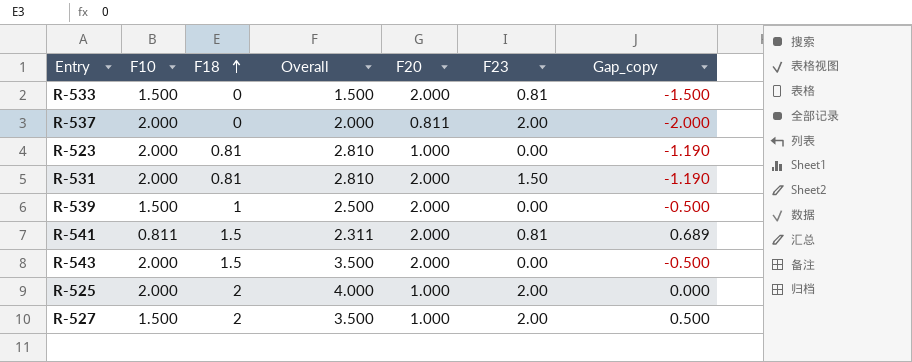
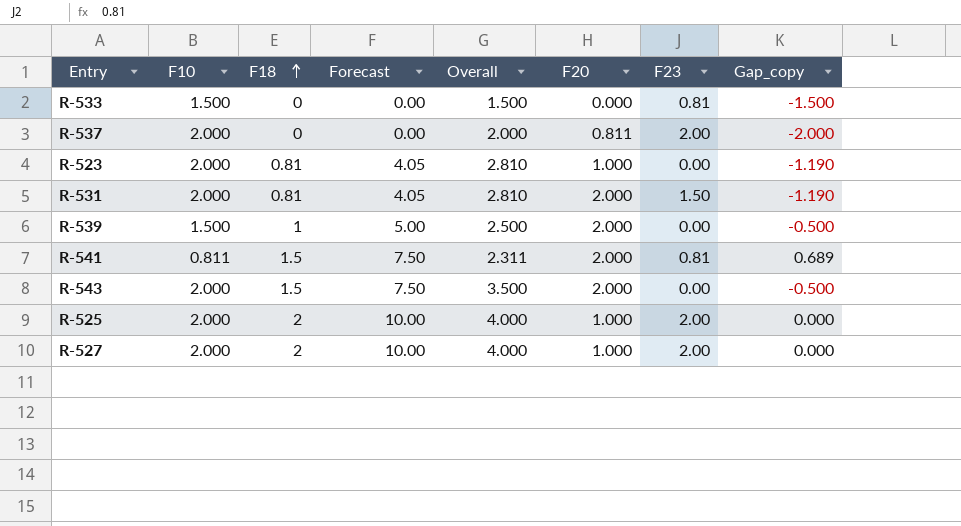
column Forecast | formula: none -> [F18] * 5
R-533 | F20: 2.000 -> 0.000
R-527 | F10: 1.500 -> 2.000
R-527 | Overall: 3.500 -> 4.000
R-527 | Gap_copy: 0.500 -> 0.000

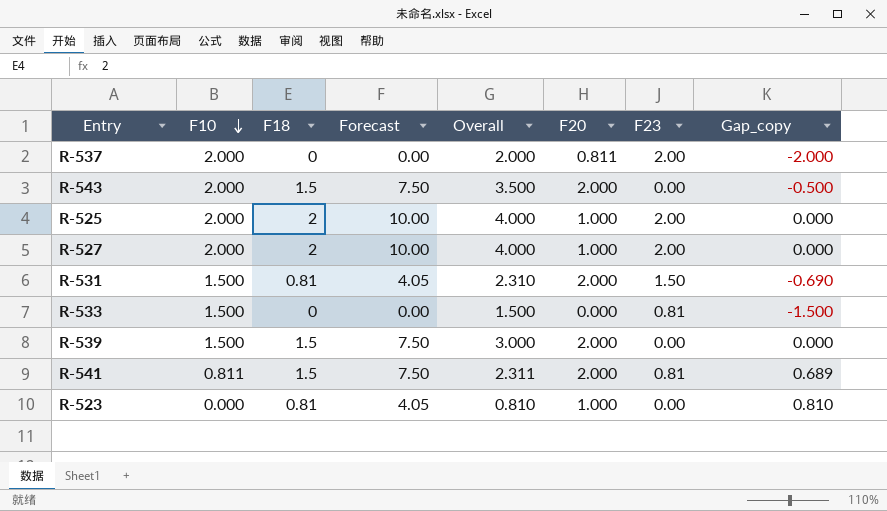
row order: F18 ascending -> F10 descending
R-531 | F10: 2.000 -> 1.500
R-531 | Overall: 2.810 -> 2.310
R-531 | Gap_copy: -1.190 -> -0.690
R-539 | F18: 1 -> 1.5
R-539 | Forecast: 5.00 -> 7.50
R-539 | Overall: 2.500 -> 3.000
R-539 | Gap_copy: -0.500 -> 0.000
R-523 | F10: 2.000 -> 0.000
R-523 | Overall: 2.810 -> 0.810
R-523 | Gap_copy: -1.190 -> 0.810

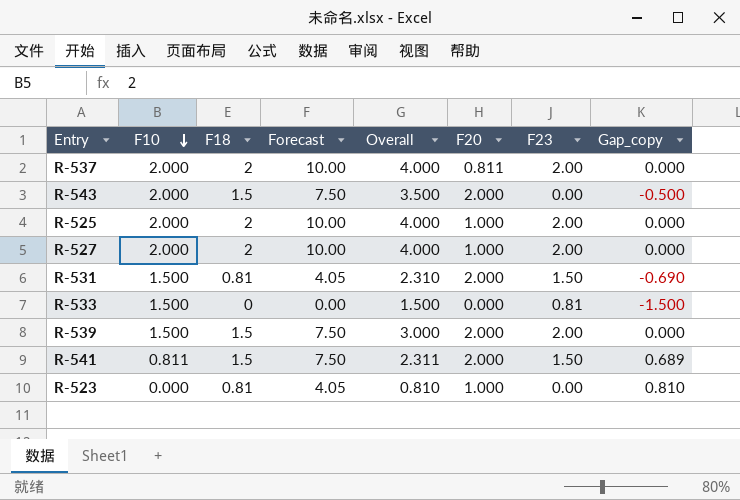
R-537 | F18: 0 -> 2
R-537 | Forecast: 0.00 -> 10.00
R-537 | Overall: 2.000 -> 4.000
R-537 | Gap_copy: -2.000 -> 0.000
R-539 | F23: 0.00 -> 2.00
R-541 | F23: 0.81 -> 1.50

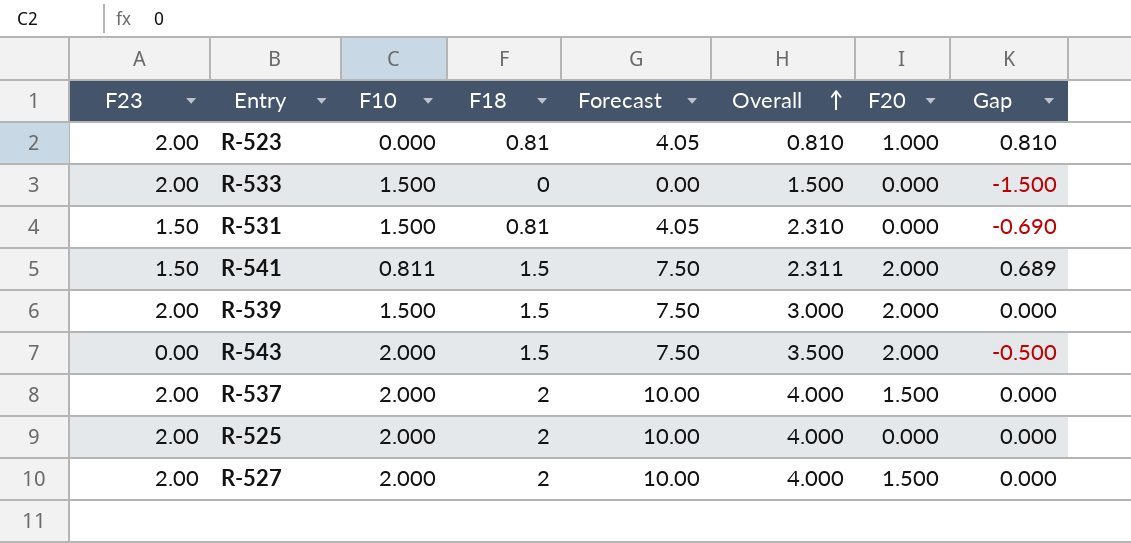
row order: F10 descending -> Overall ascending
column F23 | position: 7 -> 1
column name: Gap_copy -> Gap
R-523 | F23: 0.00 -> 2.00
R-533 | F23: 0.81 -> 2.00
R-531 | F20: 2.000 -> 0.000
R-537 | F20: 0.811 -> 1.500
R-525 | F20: 1.000 -> 0.000
R-527 | F20: 1.000 -> 1.500

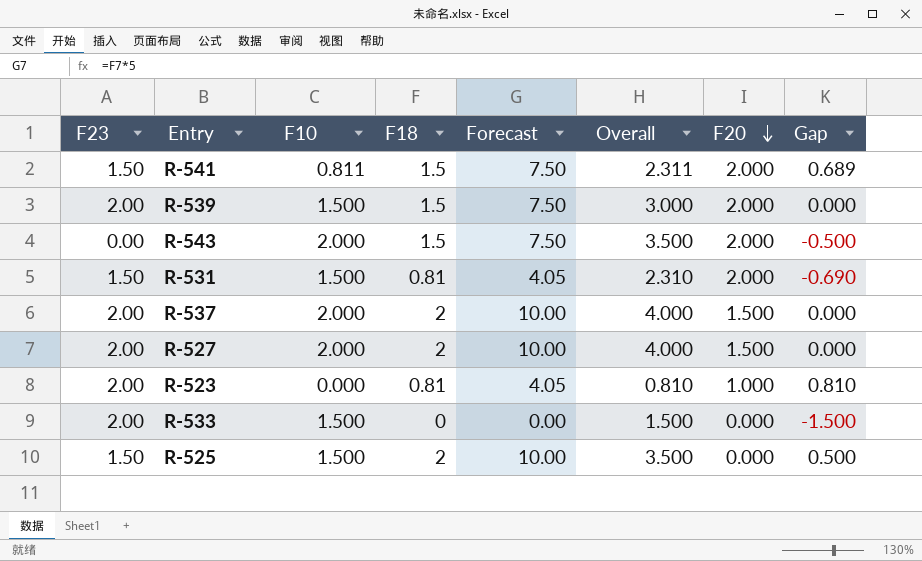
row order: Overall ascending -> F20 descending
R-531 | F20: 0.000 -> 2.000
R-525 | F23: 2.00 -> 1.50
R-525 | F10: 2.000 -> 1.500
R-525 | Overall: 4.000 -> 3.500
R-525 | Gap: 0.000 -> 0.500

